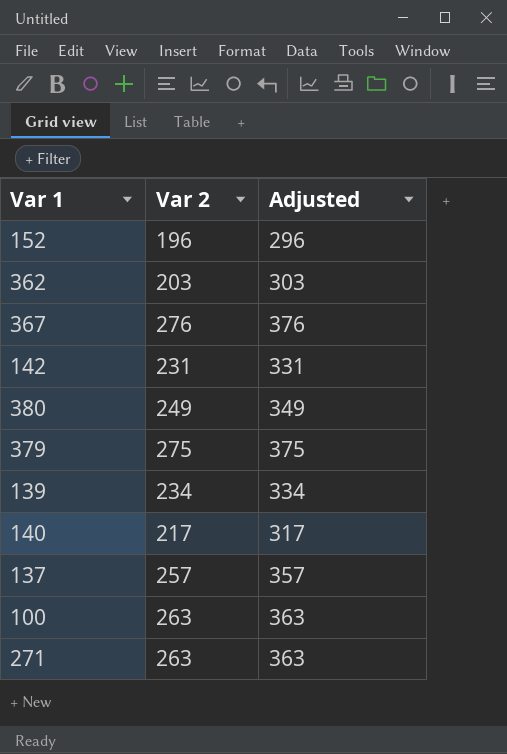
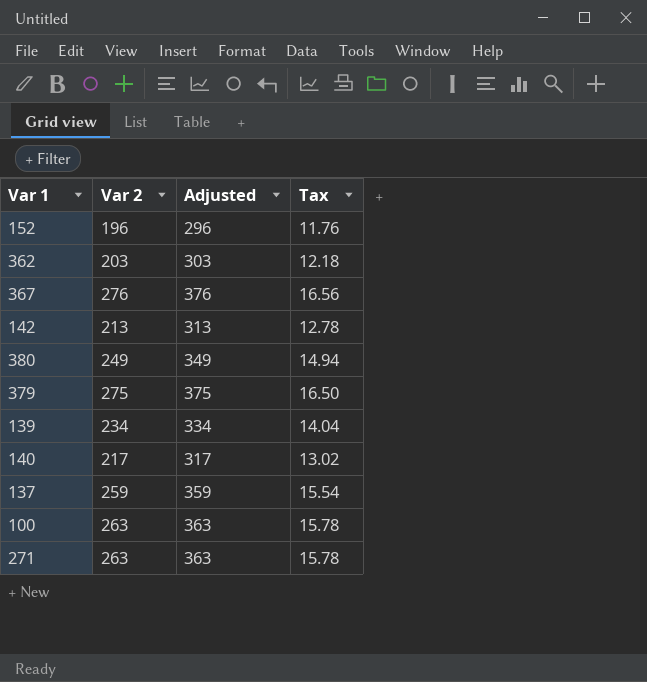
column Tax | formula: none -> [Var 2] * 0.06
142 | Var 2: 231 -> 213
142 | Adjusted: 331 -> 313
137 | Var 2: 257 -> 259
137 | Adjusted: 357 -> 359

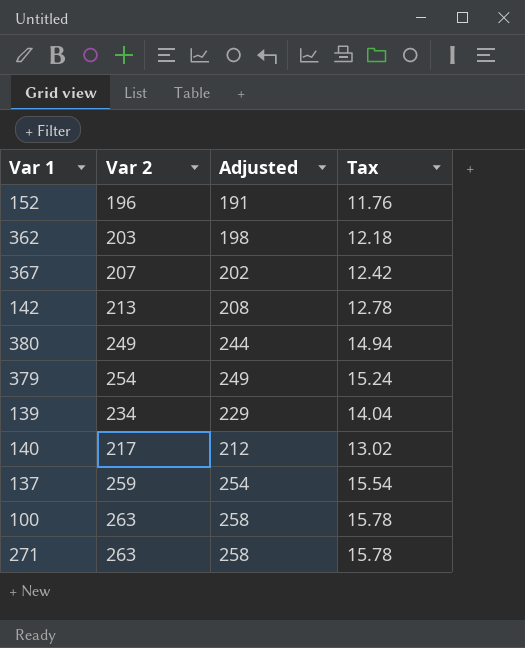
column Adjusted | formula: [Var 2] + 100 -> [Var 2] - 5
367 | Var 2: 276 -> 207
367 | Tax: 16.56 -> 12.42
379 | Var 2: 275 -> 254
379 | Tax: 16.50 -> 15.24

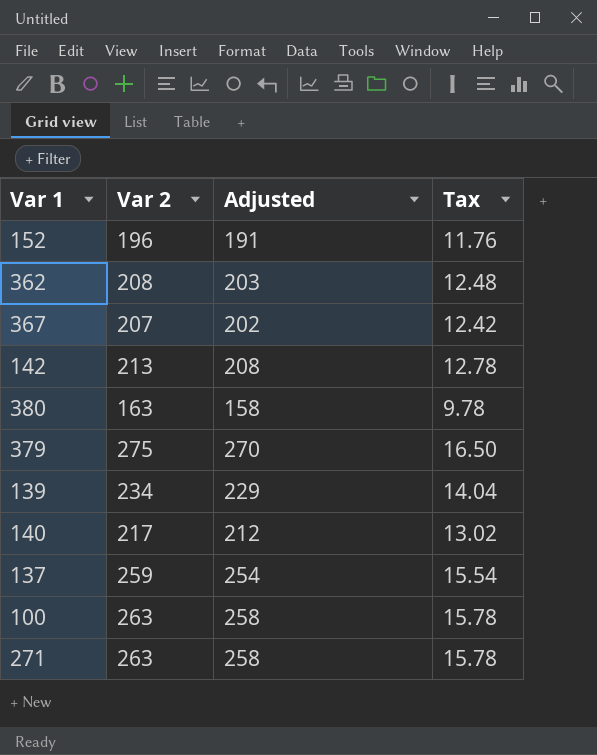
362 | Var 2: 203 -> 208
362 | Adjusted: 198 -> 203
362 | Tax: 12.18 -> 12.48
380 | Var 2: 249 -> 163
380 | Adjusted: 244 -> 158
380 | Tax: 14.94 -> 9.78
379 | Var 2: 254 -> 275
379 | Adjusted: 249 -> 270
379 | Tax: 15.24 -> 16.50

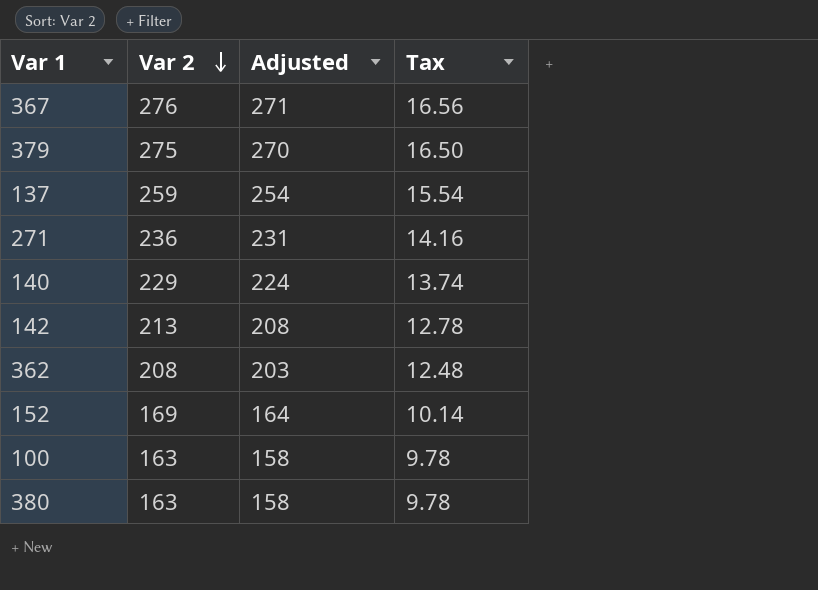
row order: none -> Var 2 descending
row 139: 234 | 229 | 14.04 -> none
367 | Var 2: 207 -> 276
367 | Adjusted: 202 -> 271
367 | Tax: 12.42 -> 16.56
271 | Var 2: 263 -> 236
271 | Adjusted: 258 -> 231
271 | Tax: 15.78 -> 14.16
140 | Var 2: 217 -> 229
140 | Adjusted: 212 -> 224
140 | Tax: 13.02 -> 13.74
152 | Var 2: 196 -> 169
152 | Adjusted: 191 -> 164
152 | Tax: 11.76 -> 10.14
100 | Var 2: 263 -> 163
100 | Adjusted: 258 -> 158
100 | Tax: 15.78 -> 9.78

